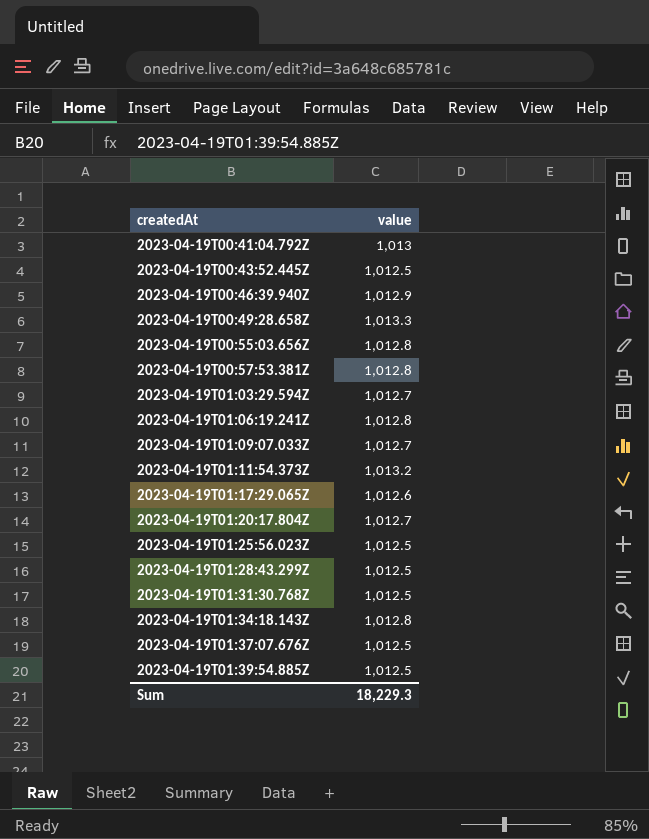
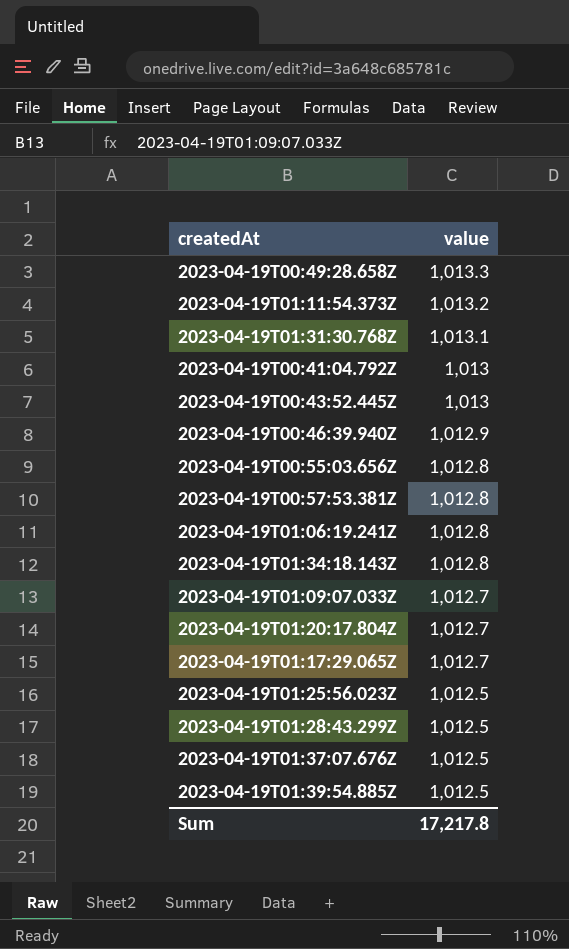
row order: createdAt ascending -> value descending
row 2023-04-19T01:03:29.594Z: 1,012.7 -> none
2023-04-19T01:31:30.768Z | value: 1,012.5 -> 1,013.1
2023-04-19T00:43:52.445Z | value: 1,012.5 -> 1,013
2023-04-19T01:17:29.065Z | value: 1,012.6 -> 1,012.7
Sum | value: 18,229.3 -> 17,217.8

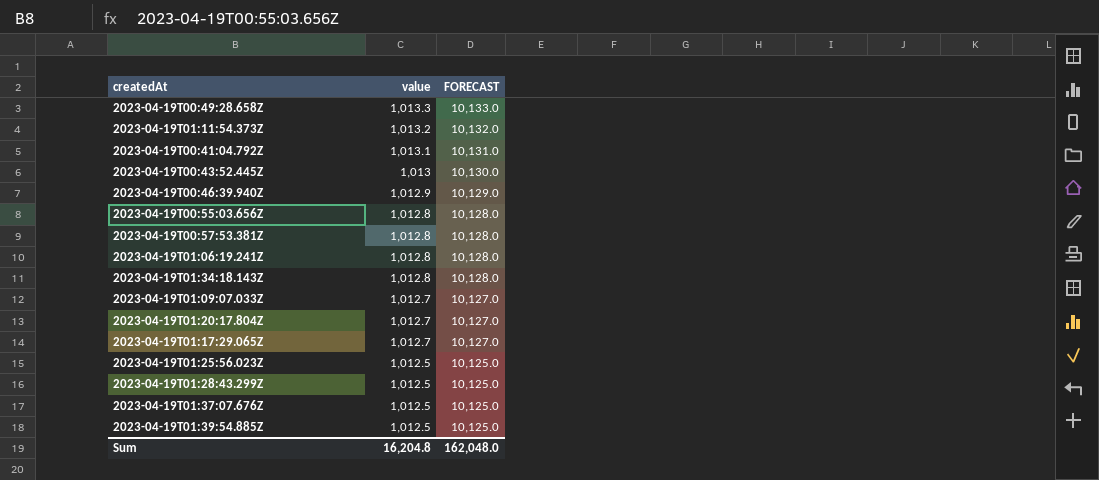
column FORECAST | formula: none -> [value] * 10
row 2023-04-19T01:31:30.768Z: 1,013.1 -> none
2023-04-19T00:41:04.792Z | value: 1,013 -> 1,013.1
Sum | value: 17,217.8 -> 16,204.8

